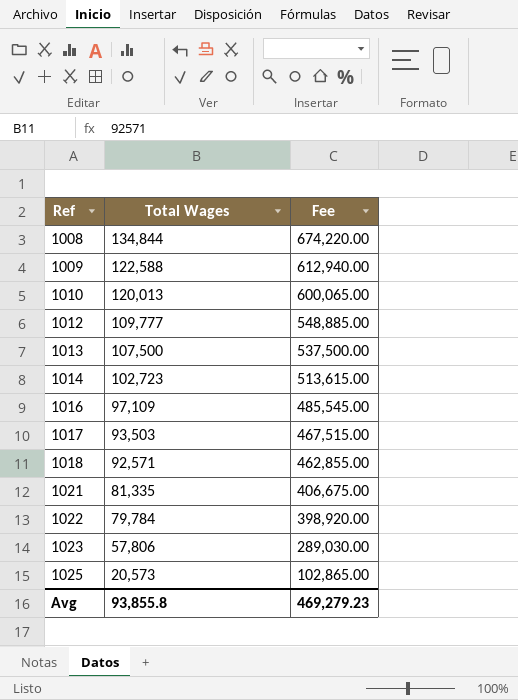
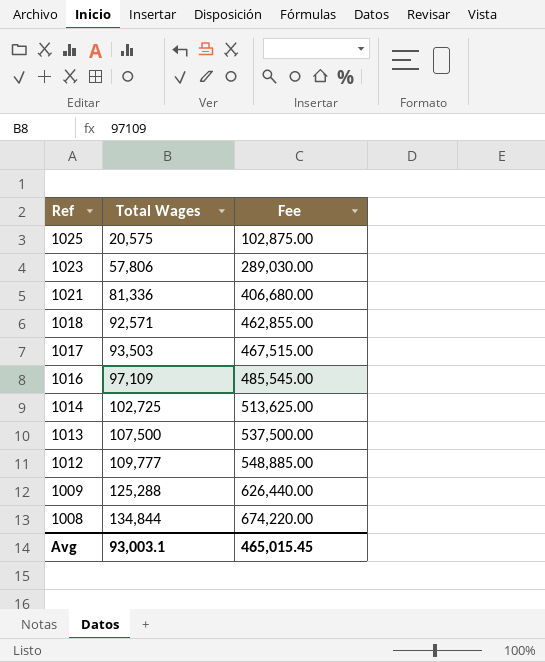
row order: Ref ascending -> Ref descending
row 1010: 120,013 | 600,065.00 -> none
row 1022: 79,784 | 398,920.00 -> none
1025 | Total Wages: 20,573 -> 20,575
1025 | Fee: 102,865.00 -> 102,875.00
1021 | Total Wages: 81,335 -> 81,336
1021 | Fee: 406,675.00 -> 406,680.00
1014 | Total Wages: 102,723 -> 102,725
1014 | Fee: 513,615.00 -> 513,625.00
1009 | Total Wages: 122,588 -> 125,288
1009 | Fee: 612,940.00 -> 626,440.00
Avg | Total Wages: 93,855.8 -> 93,003.1
Avg | Fee: 469,279.23 -> 465,015.45

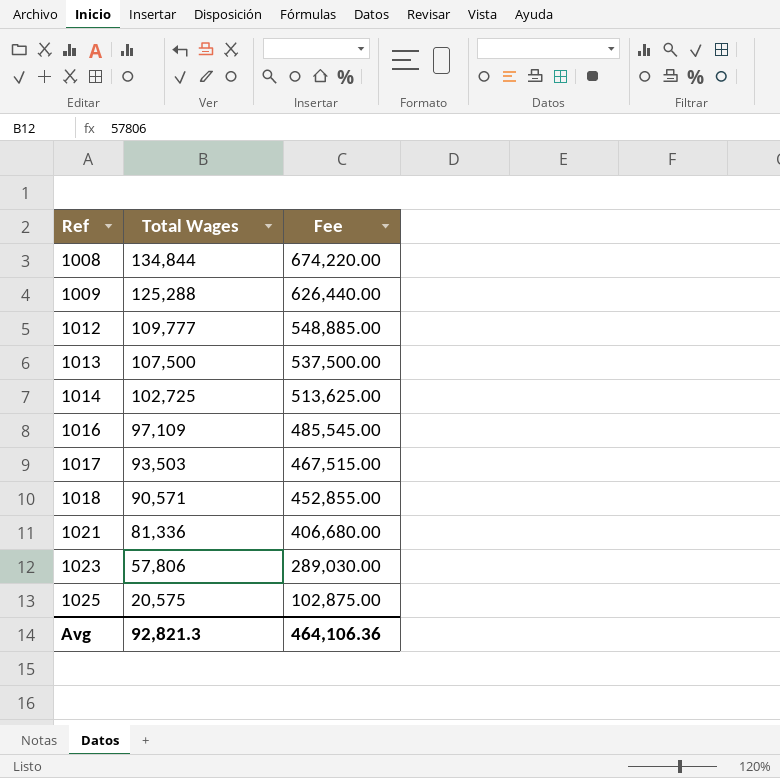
row order: Ref descending -> Ref ascending
1018 | Total Wages: 92,571 -> 90,571
1018 | Fee: 462,855.00 -> 452,855.00
Avg | Total Wages: 93,003.1 -> 92,821.3
Avg | Fee: 465,015.45 -> 464,106.36

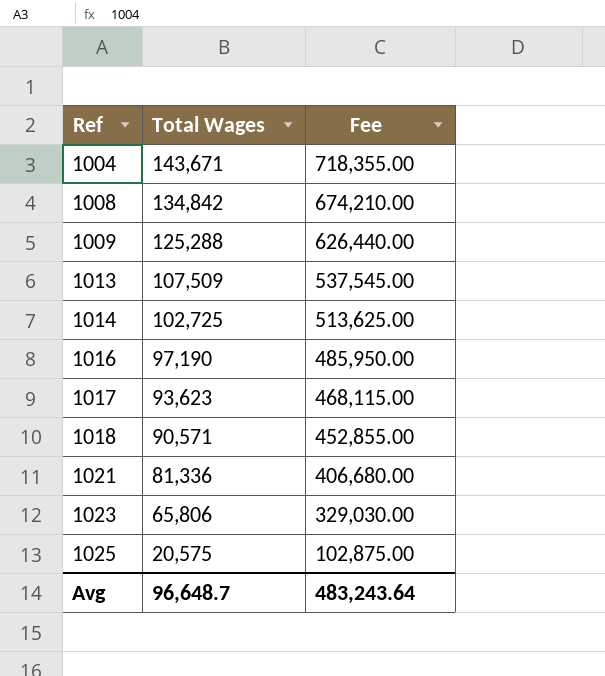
row 1012: 109,777 | 548,885.00 -> none
row 1004: none -> 143,671 | 718,355.00
1008 | Total Wages: 134,844 -> 134,842
1008 | Fee: 674,220.00 -> 674,210.00
1013 | Total Wages: 107,500 -> 107,509
1013 | Fee: 537,500.00 -> 537,545.00
1016 | Total Wages: 97,109 -> 97,190
1016 | Fee: 485,545.00 -> 485,950.00
1017 | Total Wages: 93,503 -> 93,623
1017 | Fee: 467,515.00 -> 468,115.00
1023 | Total Wages: 57,806 -> 65,806
1023 | Fee: 289,030.00 -> 329,030.00
Avg | Total Wages: 92,821.3 -> 96,648.7
Avg | Fee: 464,106.36 -> 483,243.64

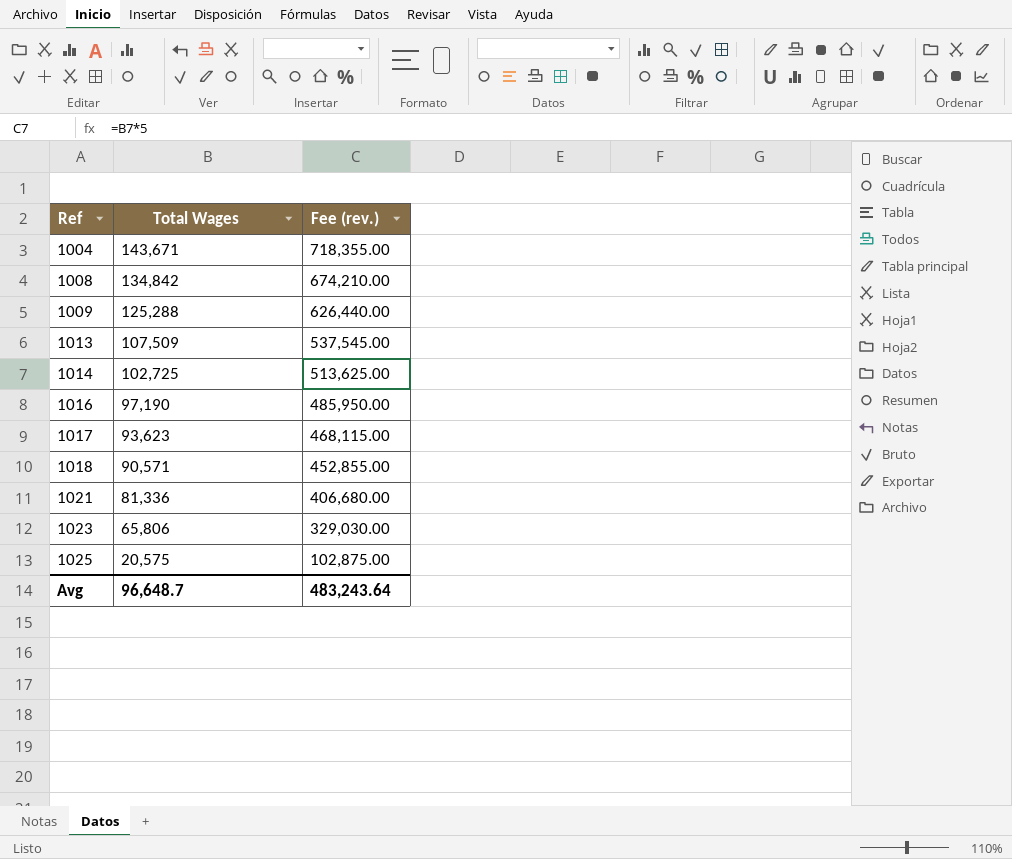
column name: Fee -> Fee (rev.)

